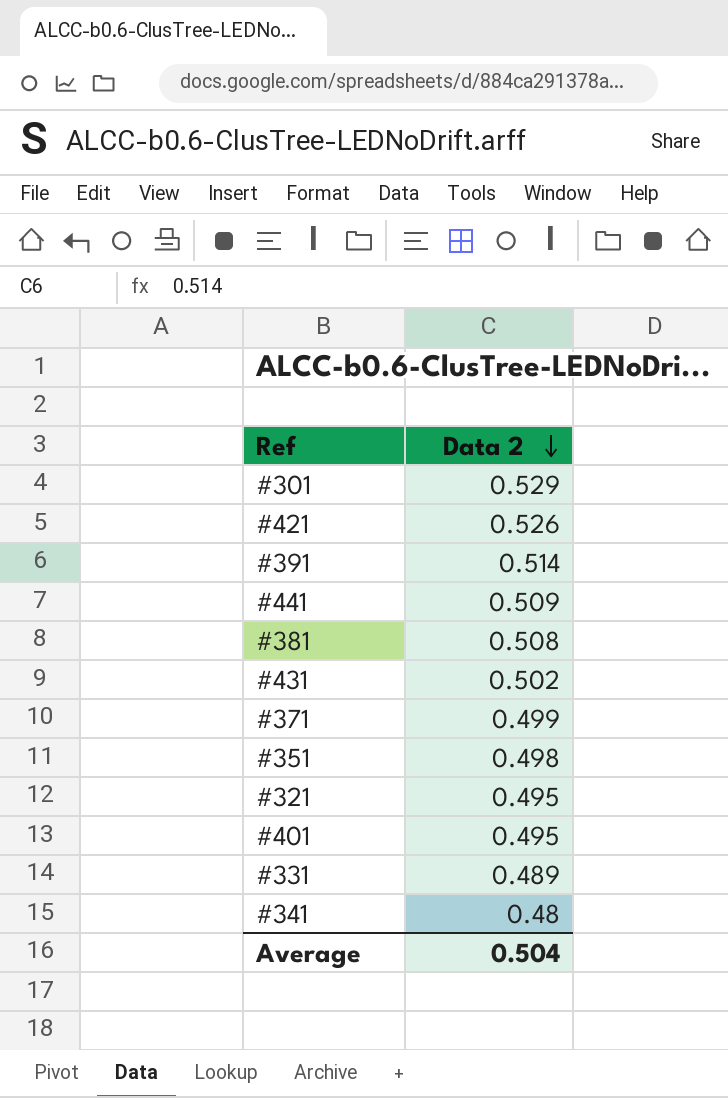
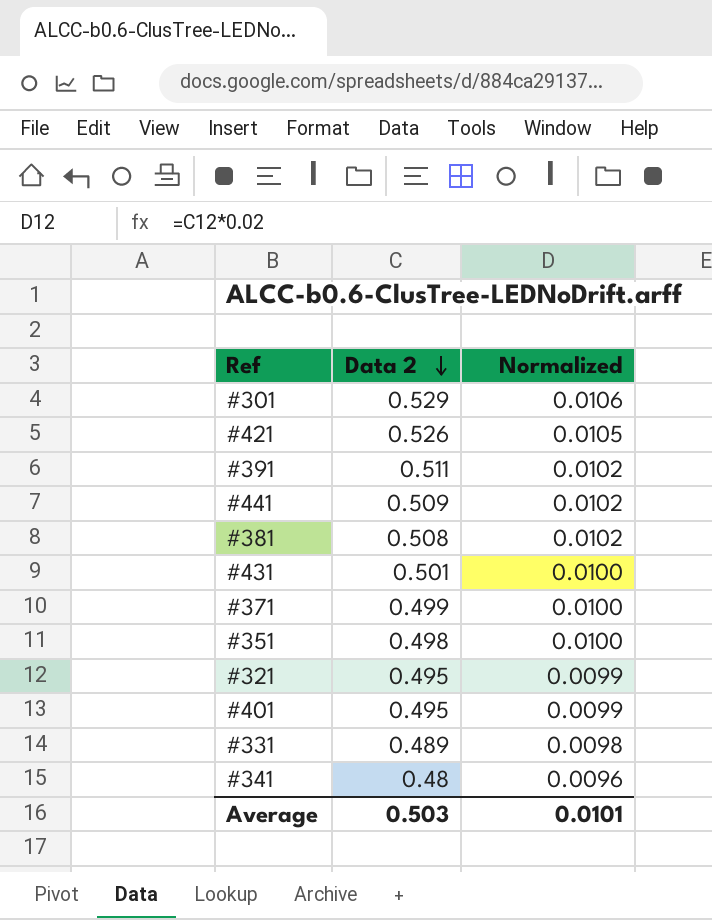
column Normalized | formula: none -> [Data 2] * 0.02
#391 | Data 2: 0.514 -> 0.511
#431 | Data 2: 0.502 -> 0.501
Average | Data 2: 0.504 -> 0.503

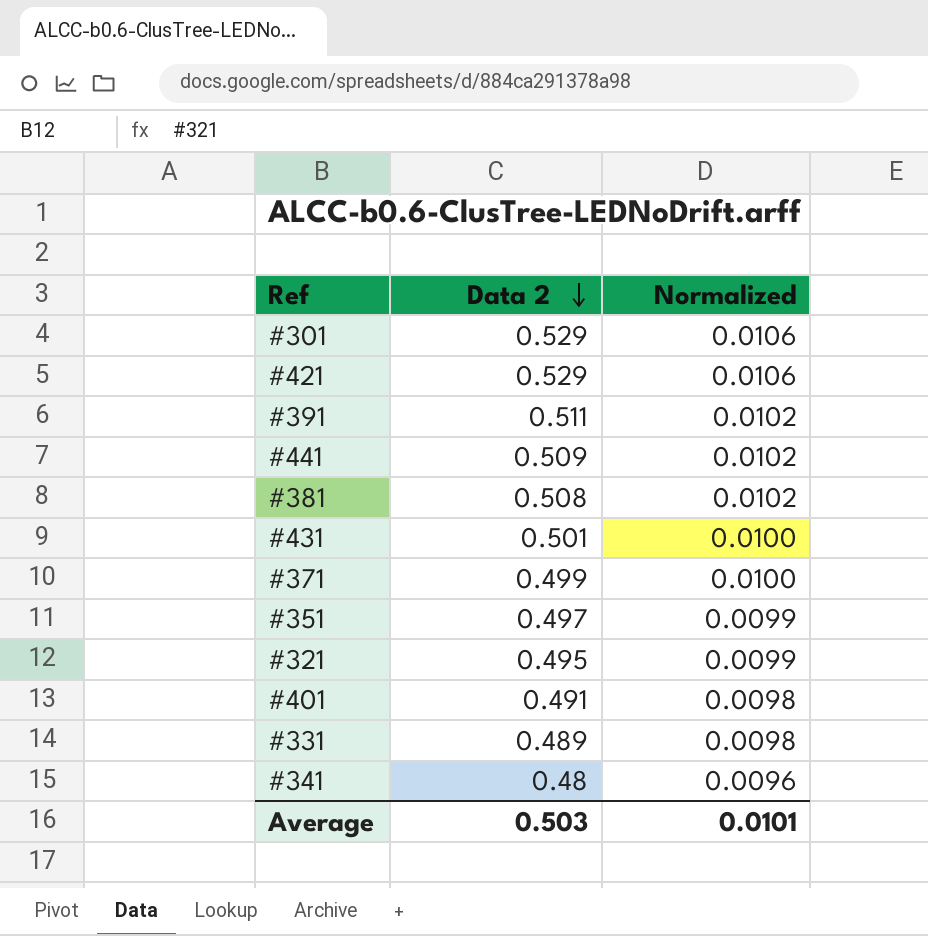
#421 | Data 2: 0.526 -> 0.529
#421 | Normalized: 0.0105 -> 0.0106
#351 | Data 2: 0.498 -> 0.497
#351 | Normalized: 0.0100 -> 0.0099
#401 | Data 2: 0.495 -> 0.491
#401 | Normalized: 0.0099 -> 0.0098

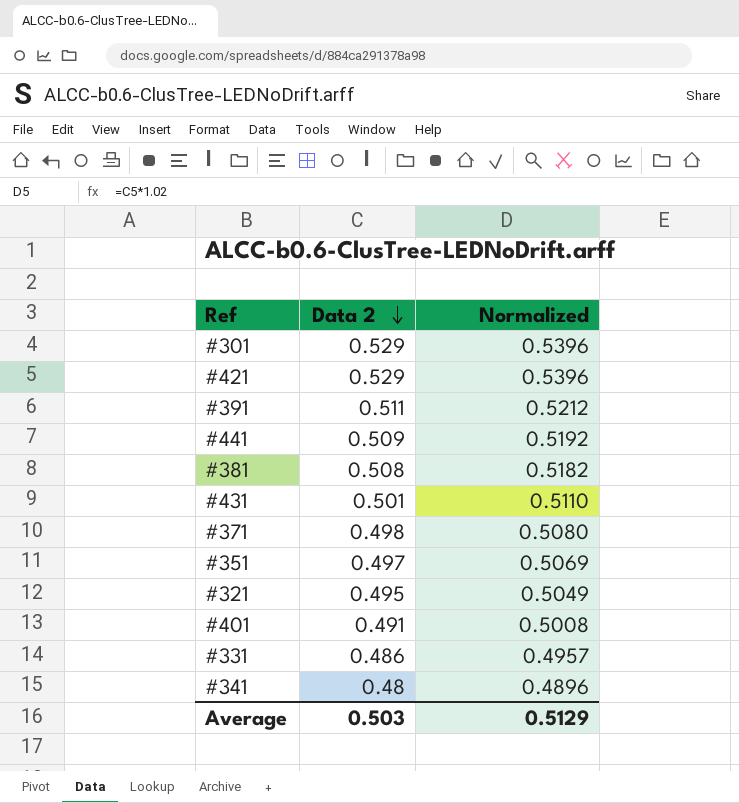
column Normalized | formula: [Data 2] * 0.02 -> [Data 2] * 1.02
#371 | Data 2: 0.499 -> 0.498
#331 | Data 2: 0.489 -> 0.486
Average | Normalized: 0.0101 -> 0.5129

